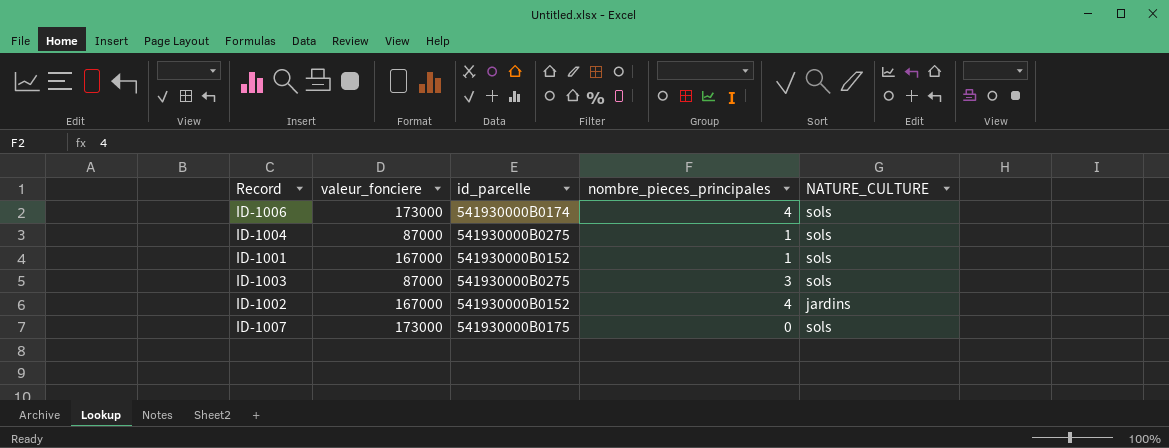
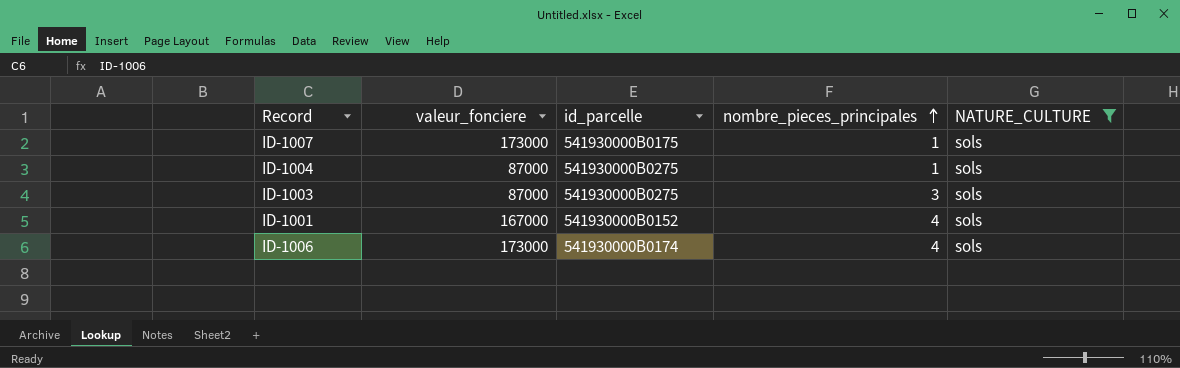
filter: none -> NATURE_CULTURE = sols
row order: none -> nombre_pieces_principales ascending
ID-1007 | nombre_pieces_principales: 0 -> 1
ID-1001 | nombre_pieces_principales: 1 -> 4

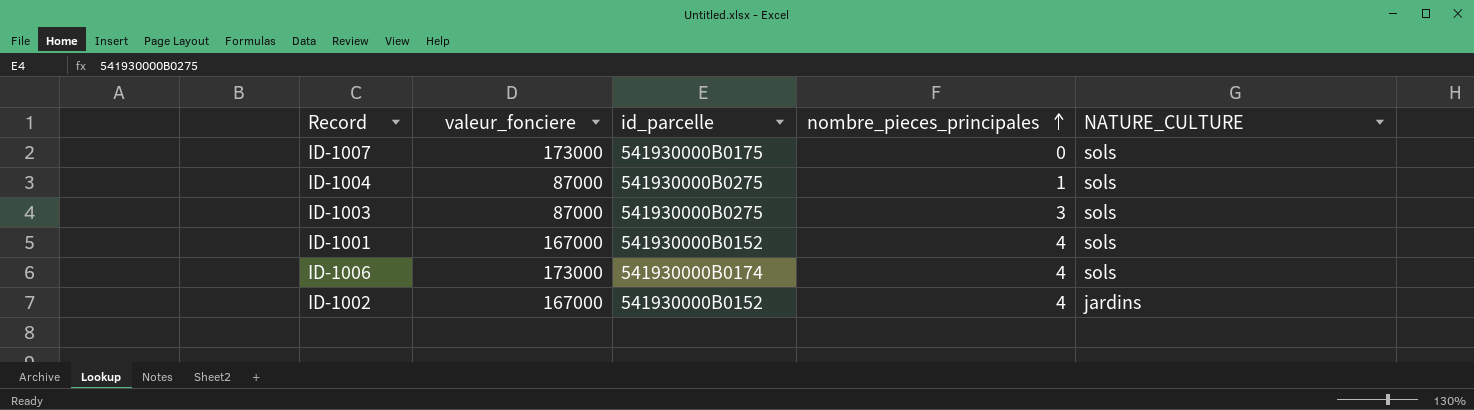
filter: NATURE_CULTURE = sols -> none
ID-1007 | nombre_pieces_principales: 1 -> 0

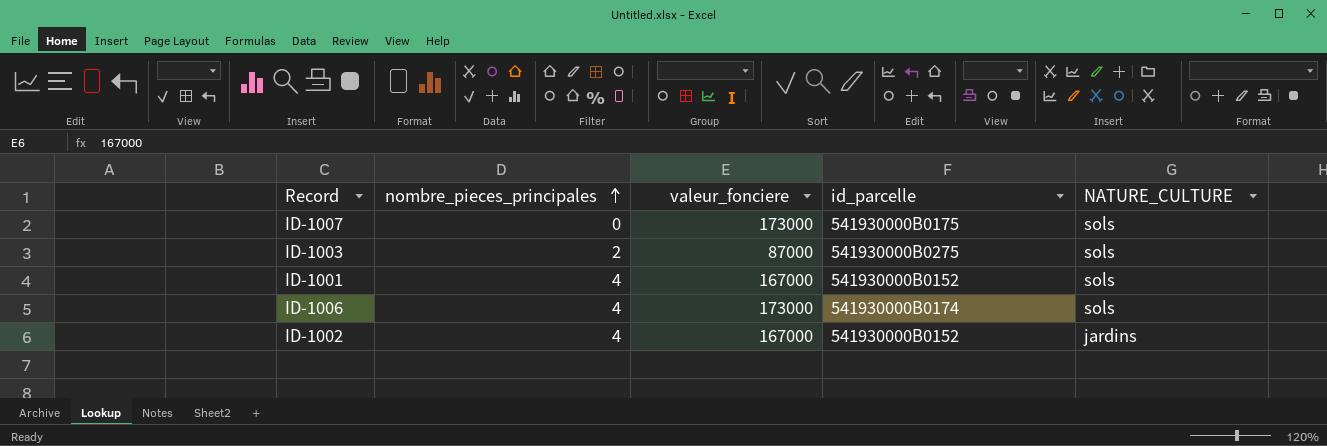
column nombre_pieces_principales | position: 4 -> 2
row ID-1004: 87000 | 541930000B0275 | 1 | sols -> none
ID-1003 | nombre_pieces_principales: 3 -> 2

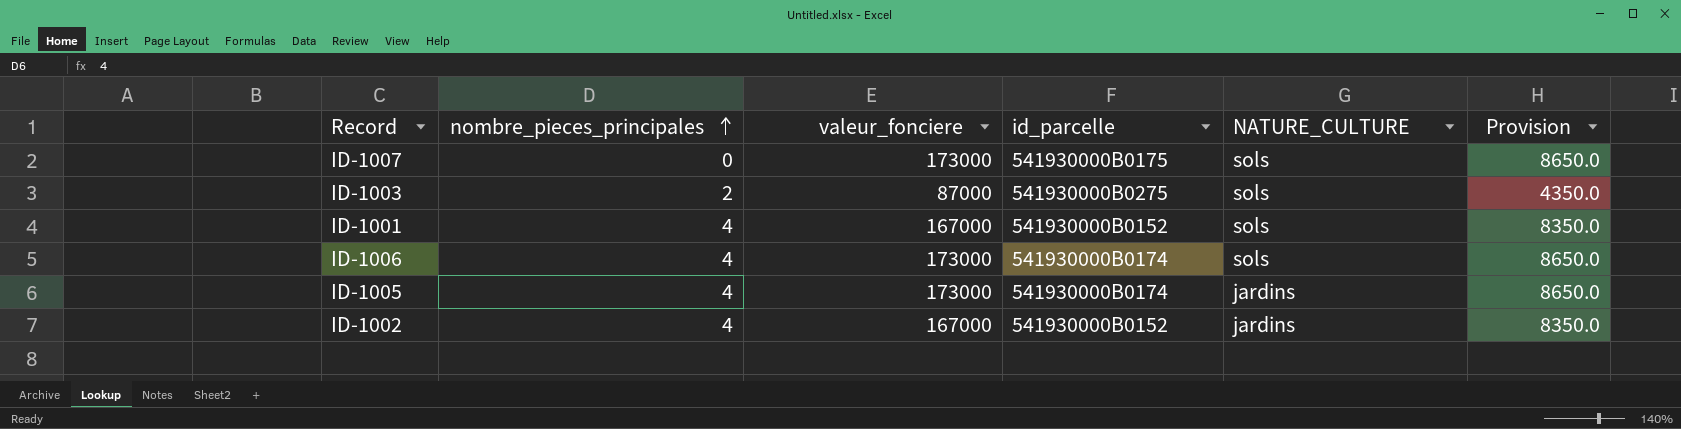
column Provision | formula: none -> [valeur_fonciere] * 0.05
row ID-1005: none -> 4 | 173000 | 541930000B0174 | jardins | 8650.0

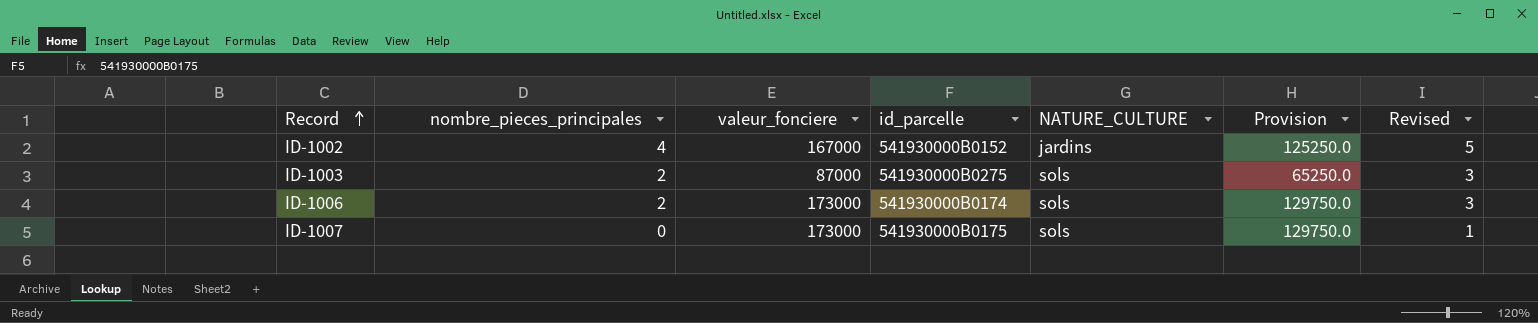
row order: nombre_pieces_principales ascending -> Record ascending
column Provision | formula: [valeur_fonciere] * 0.05 -> [valeur_fonciere] * 0.75
column Revised | formula: none -> [nombre_pieces_principales] + 1
row ID-1001: 4 | 167000 | 541930000B0152 | sols | 8350.0 -> none
row ID-1005: 4 | 173000 | 541930000B0174 | jardins | 8650.0 -> none
ID-1006 | nombre_pieces_principales: 4 -> 2

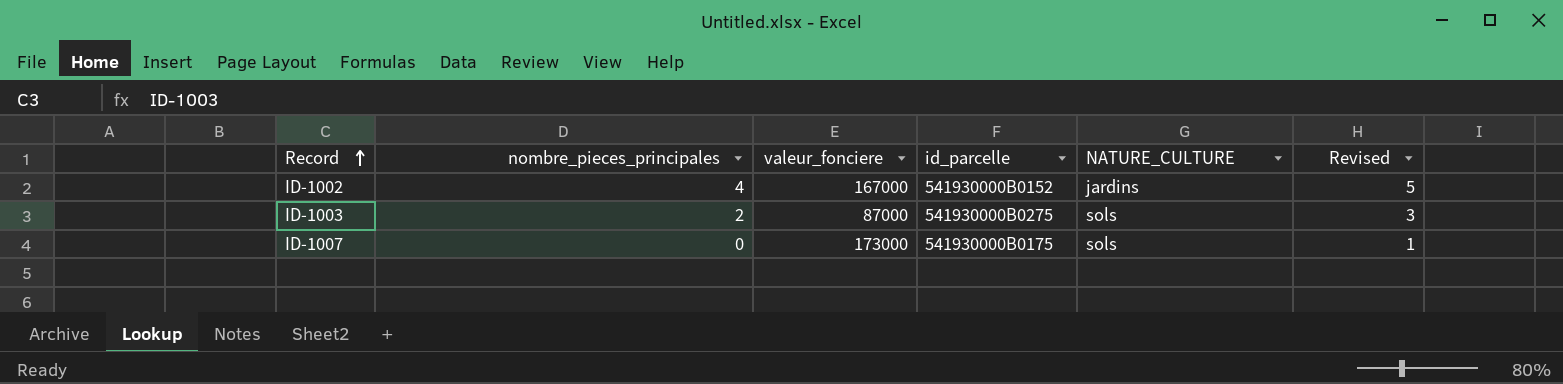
column Provision | formula: [valeur_fonciere] * 0.75 -> none
row ID-1006: 2 | 173000 | 541930000B0174 | sols | 129750.0 | 3 -> none

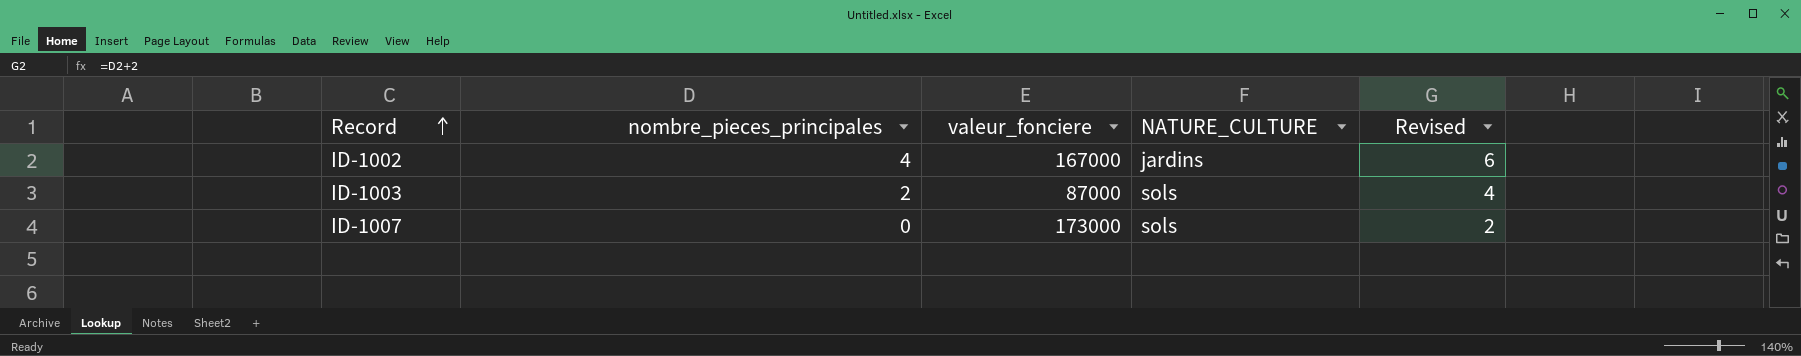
column id_parcelle | position: 4 -> none
column Revised | formula: [nombre_pieces_principales] + 1 -> [nombre_pieces_principales] + 2

